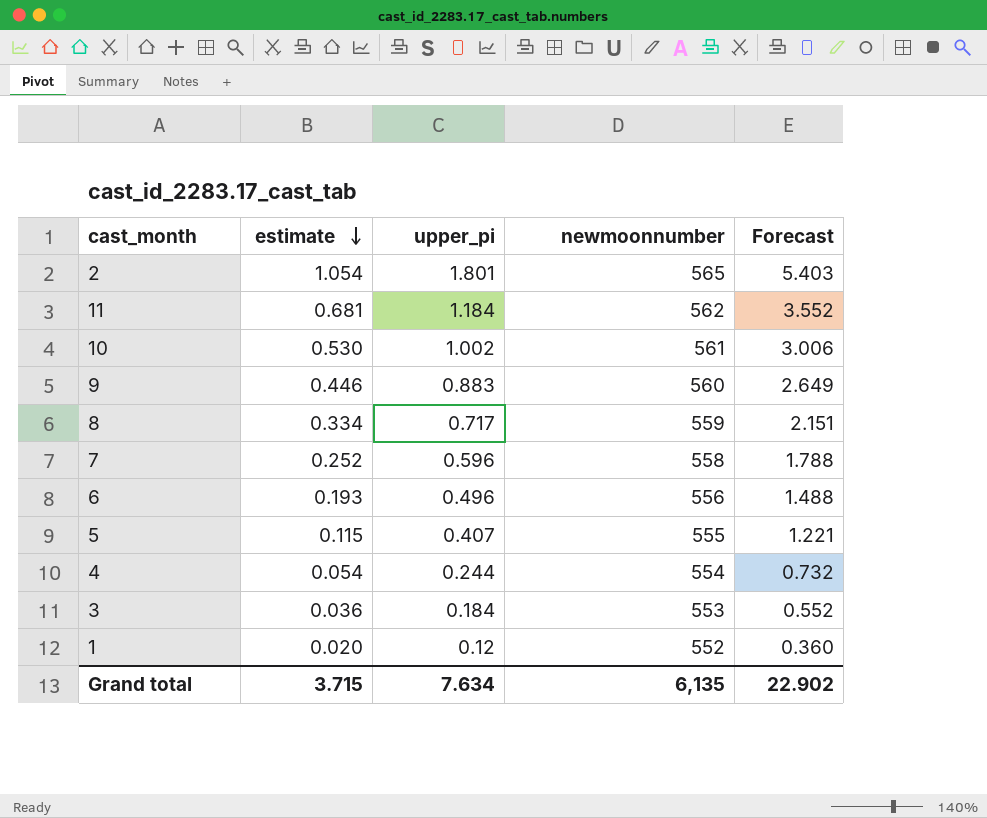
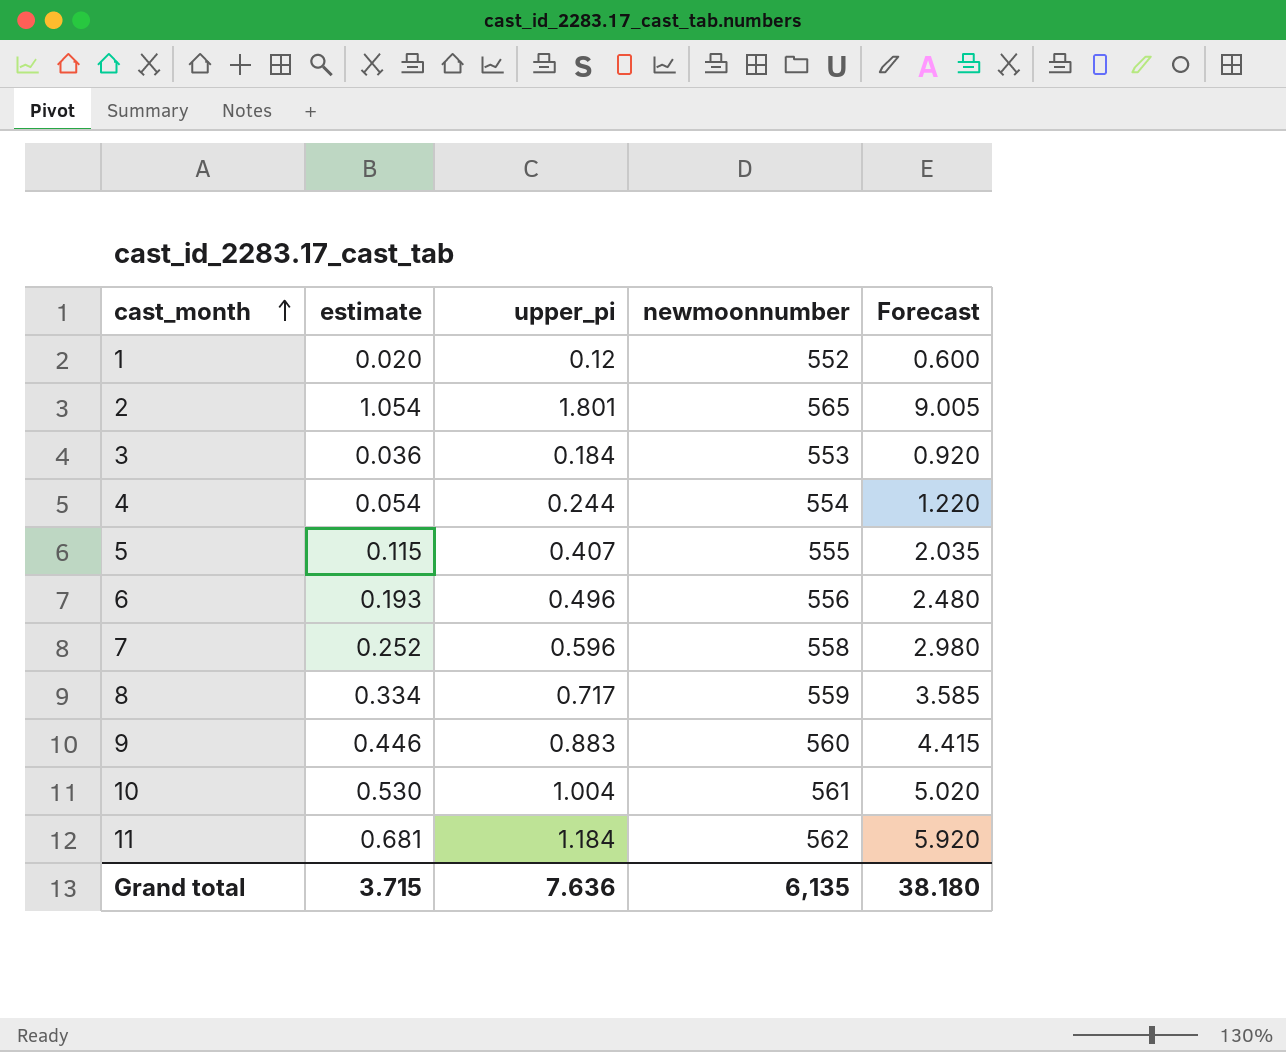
row order: estimate descending -> cast_month ascending
column Forecast | formula: [upper_pi] * 3 -> [upper_pi] * 5
10 | upper_pi: 1.002 -> 1.004
Grand total | upper_pi: 7.634 -> 7.636
Grand total | Forecast: 22.902 -> 38.180

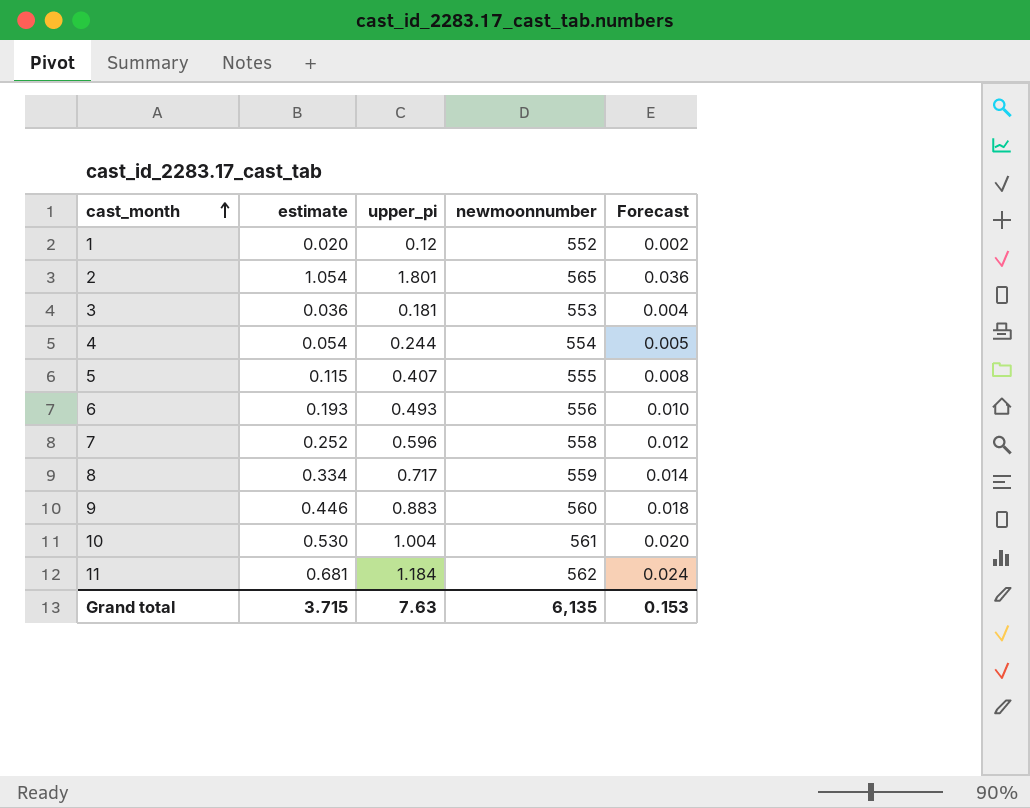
column Forecast | formula: [upper_pi] * 5 -> [upper_pi] * 0.02
3 | upper_pi: 0.184 -> 0.181
6 | upper_pi: 0.496 -> 0.493
Grand total | upper_pi: 7.636 -> 7.63
Grand total | Forecast: 38.180 -> 0.153

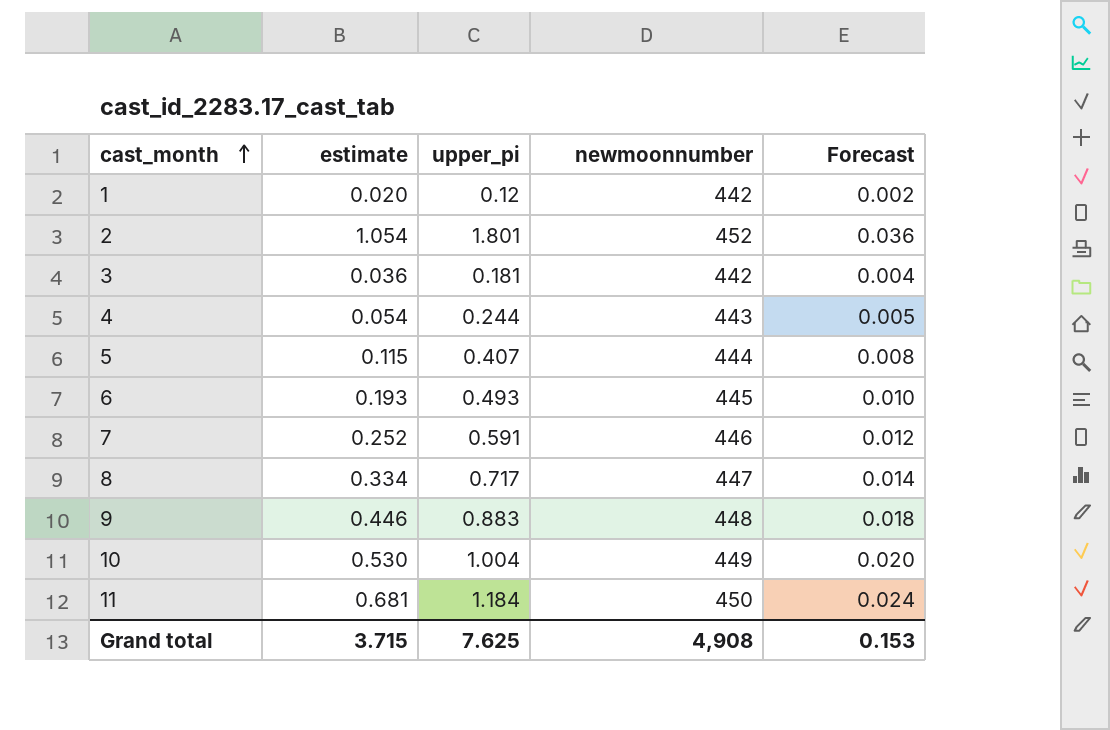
1 | newmoonnumber: 552 -> 442
2 | newmoonnumber: 565 -> 452
3 | newmoonnumber: 553 -> 442
4 | newmoonnumber: 554 -> 443
5 | newmoonnumber: 555 -> 444
6 | newmoonnumber: 556 -> 445
7 | upper_pi: 0.596 -> 0.591
7 | newmoonnumber: 558 -> 446
8 | newmoonnumber: 559 -> 447
9 | newmoonnumber: 560 -> 448
10 | newmoonnumber: 561 -> 449
11 | newmoonnumber: 562 -> 450
Grand total | upper_pi: 7.63 -> 7.625
Grand total | newmoonnumber: 6,135 -> 4,908

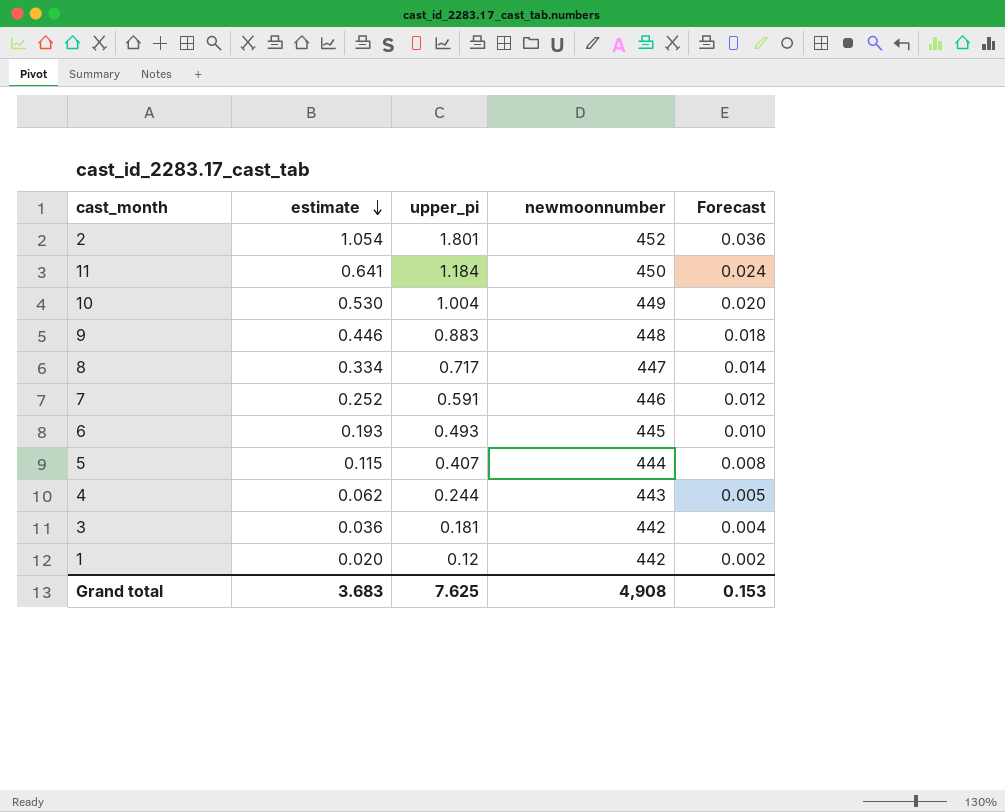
row order: cast_month ascending -> estimate descending
11 | estimate: 0.681 -> 0.641
4 | estimate: 0.054 -> 0.062
Grand total | estimate: 3.715 -> 3.683

